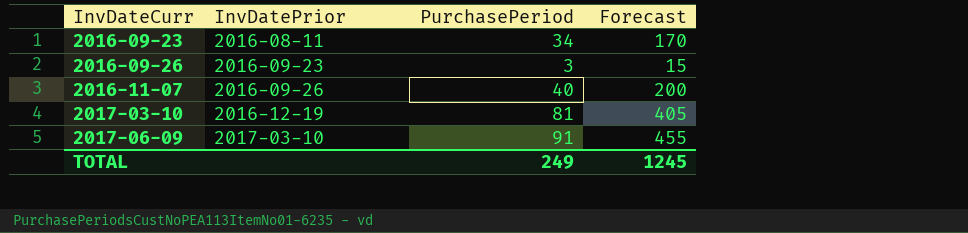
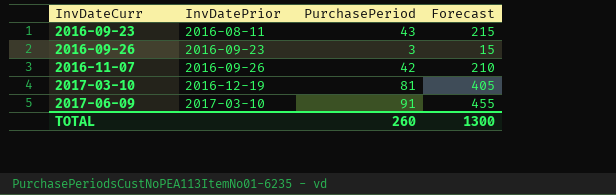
2016-09-23 | PurchasePeriod: 34 -> 43
2016-09-23 | Forecast: 170 -> 215
2016-11-07 | PurchasePeriod: 40 -> 42
2016-11-07 | Forecast: 200 -> 210
TOTAL | PurchasePeriod: 249 -> 260
TOTAL | Forecast: 1245 -> 1300

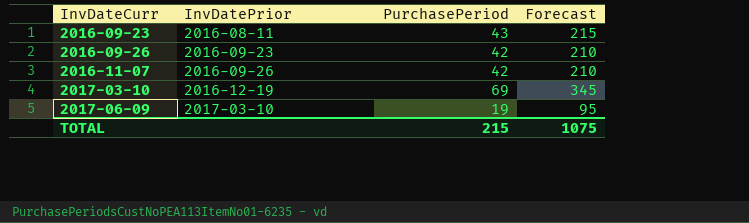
2016-09-26 | PurchasePeriod: 3 -> 42
2016-09-26 | Forecast: 15 -> 210
2017-03-10 | PurchasePeriod: 81 -> 69
2017-03-10 | Forecast: 405 -> 345
2017-06-09 | PurchasePeriod: 91 -> 19
2017-06-09 | Forecast: 455 -> 95
TOTAL | PurchasePeriod: 260 -> 215
TOTAL | Forecast: 1300 -> 1075

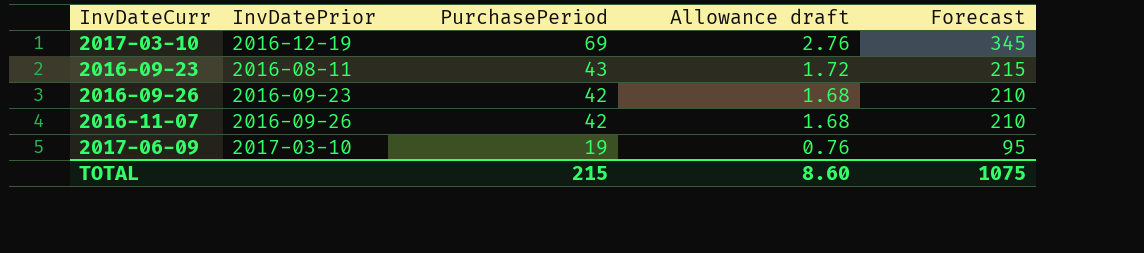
row order: InvDateCurr ascending -> PurchasePeriod descending
column Allowance draft | formula: none -> [PurchasePeriod] * 0.04

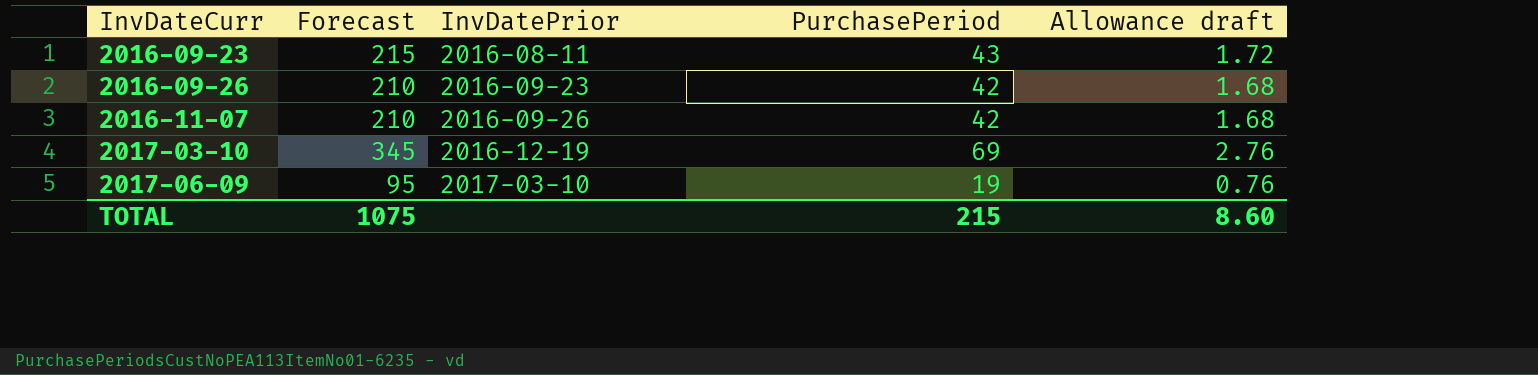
row order: PurchasePeriod descending -> InvDateCurr ascending
column Forecast | position: 5 -> 2

